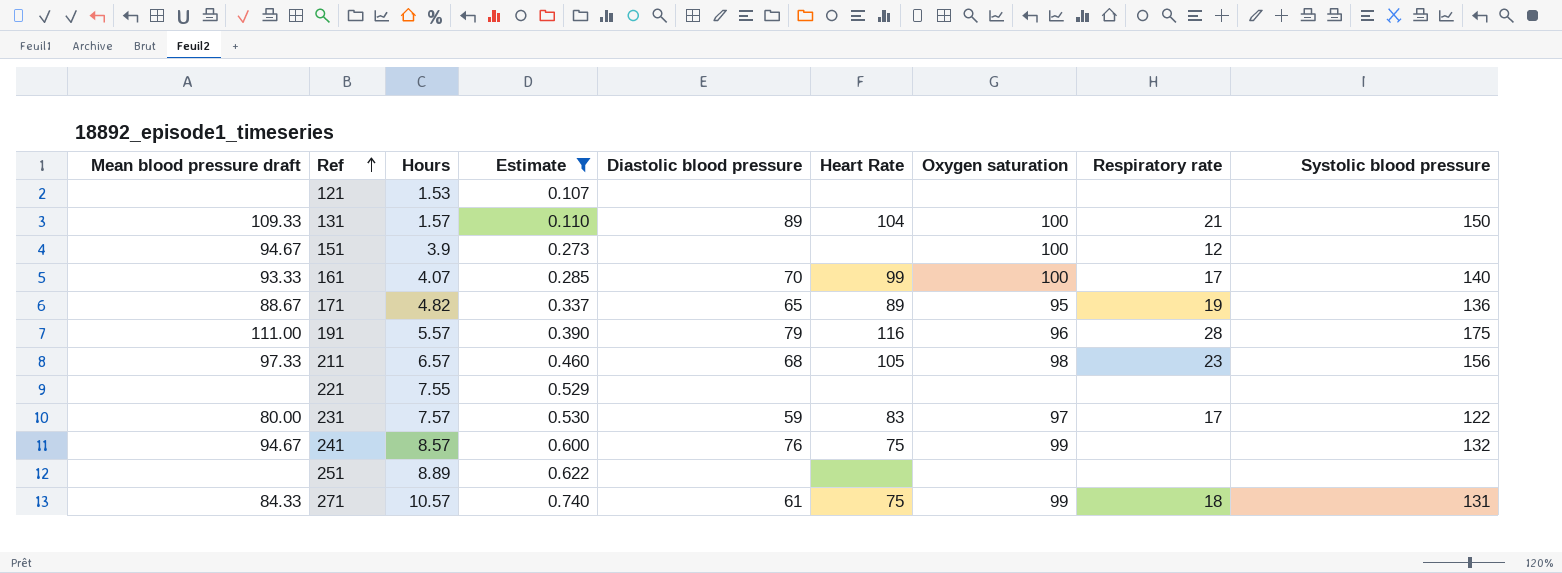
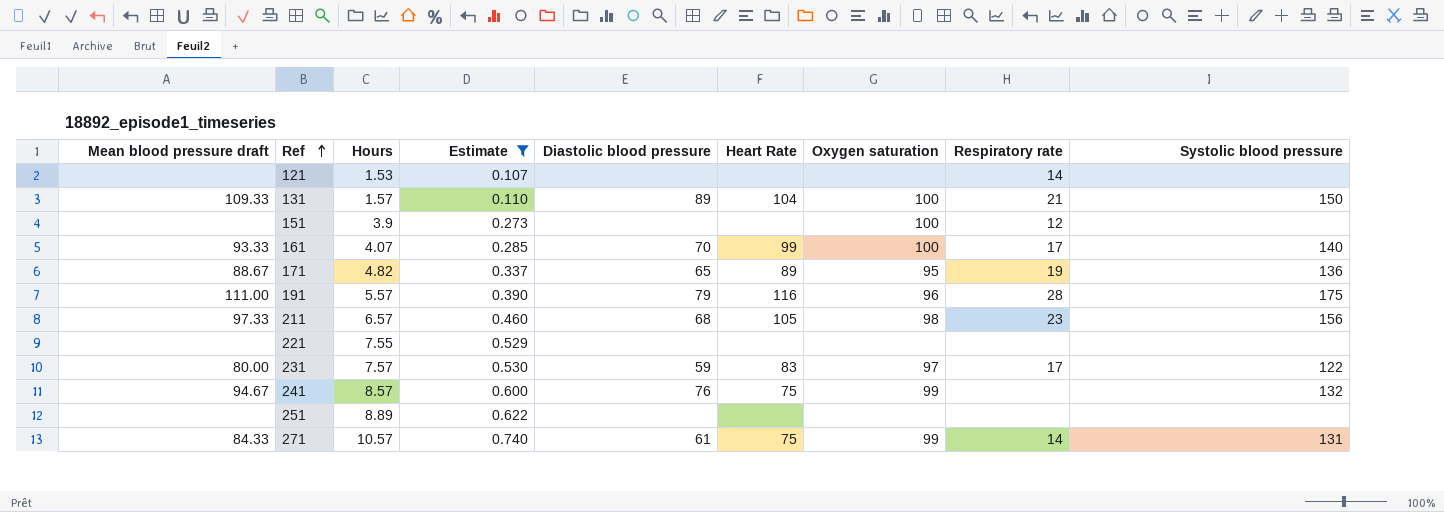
121 | Respiratory rate: none -> 14
151 | Mean blood pressure draft: 94.67 -> none
271 | Respiratory rate: 18 -> 14

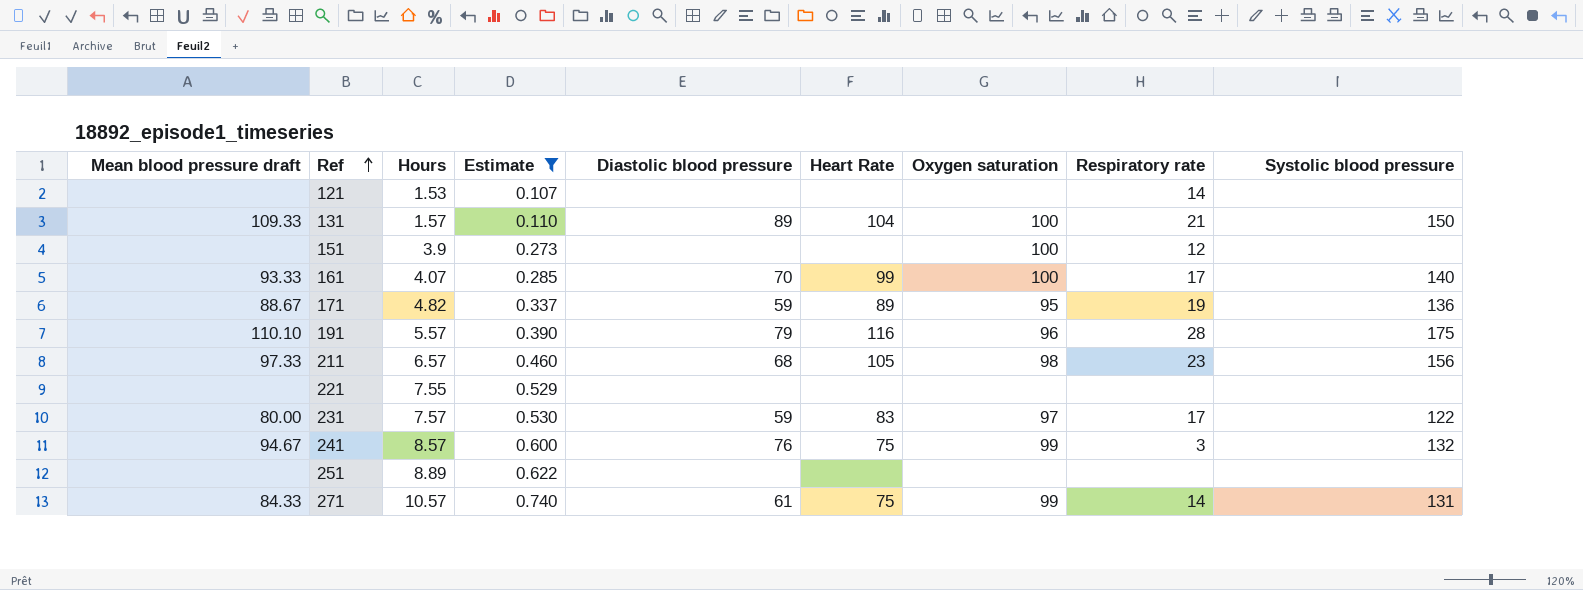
171 | Diastolic blood pressure: 65 -> 59
191 | Mean blood pressure draft: 111.00 -> 110.10
241 | Respiratory rate: none -> 3

